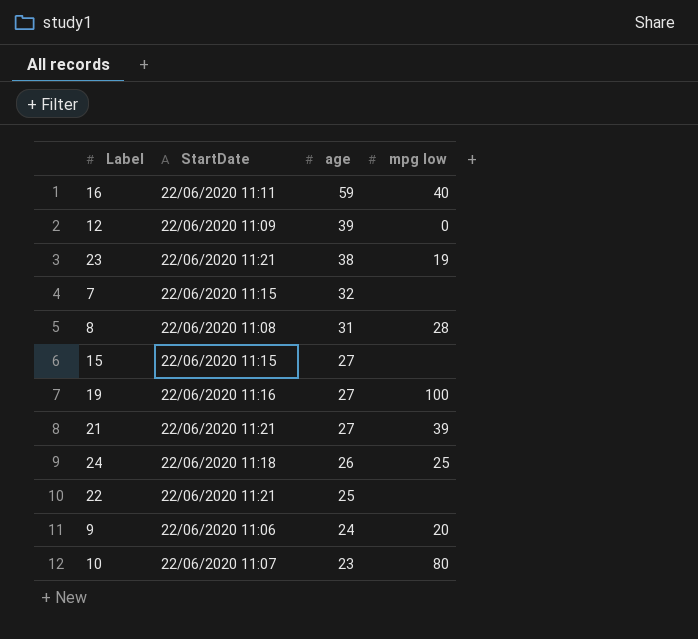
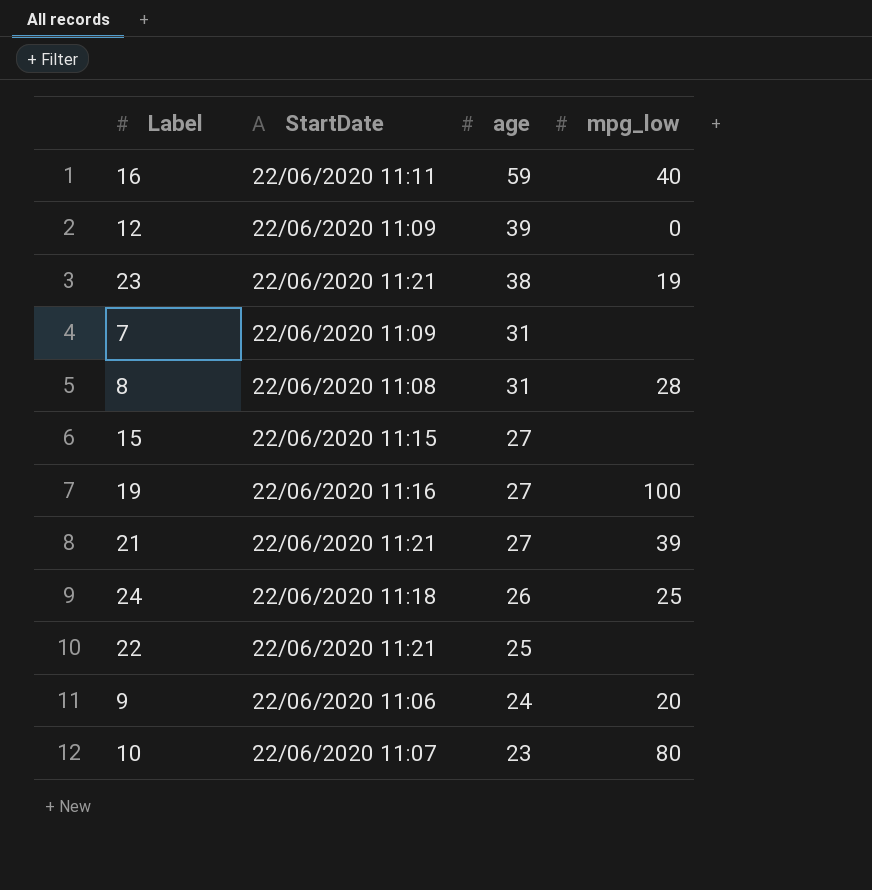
column name: mpg low -> mpg_low
7 | StartDate: 22/06/2020 11:15 -> 22/06/2020 11:09
7 | age: 32 -> 31

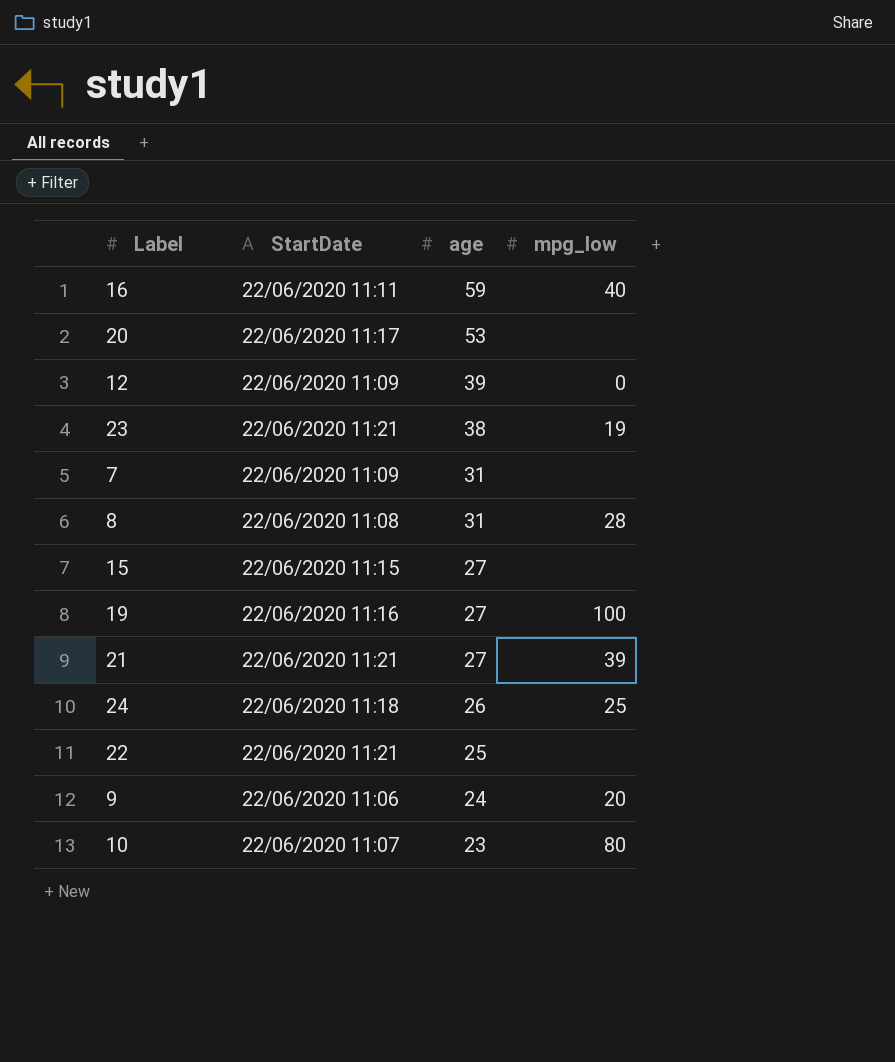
row 20: none -> 22/06/2020 11:17 | 53 | none

